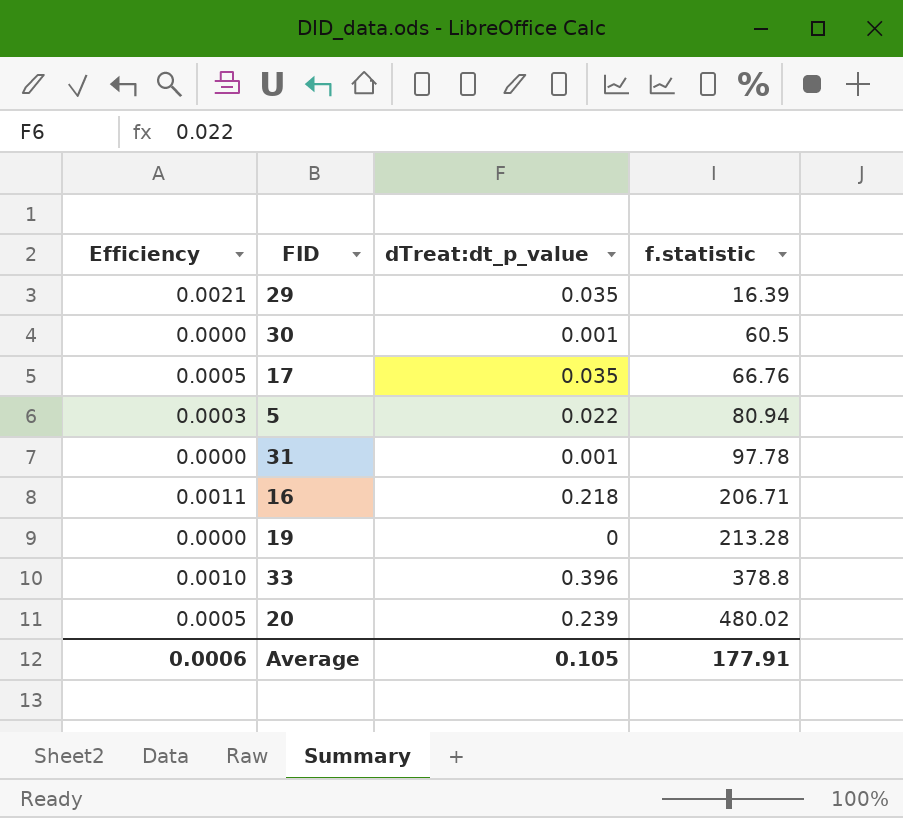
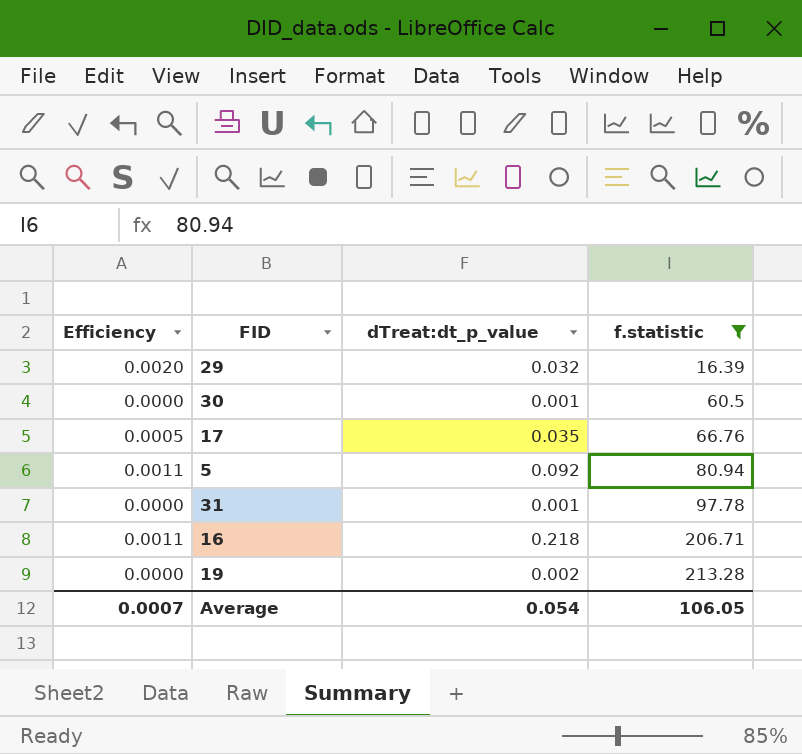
filter: none -> f.statistic <= 213.28
29 | Efficiency: 0.0021 -> 0.0020
29 | dTreat:dt_p_value: 0.035 -> 0.032
5 | Efficiency: 0.0003 -> 0.0011
5 | dTreat:dt_p_value: 0.022 -> 0.092
19 | dTreat:dt_p_value: 0 -> 0.002
Average | Efficiency: 0.0006 -> 0.0007
Average | dTreat:dt_p_value: 0.105 -> 0.054
Average | f.statistic: 177.91 -> 106.05

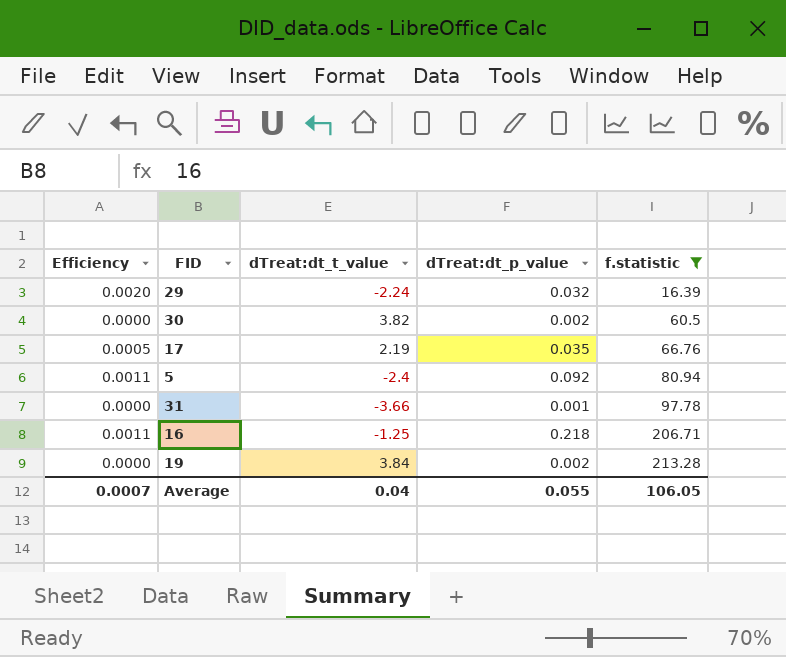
column dTreat:dt_t_value | position: none -> 3
30 | dTreat:dt_p_value: 0.001 -> 0.002
Average | dTreat:dt_p_value: 0.054 -> 0.055

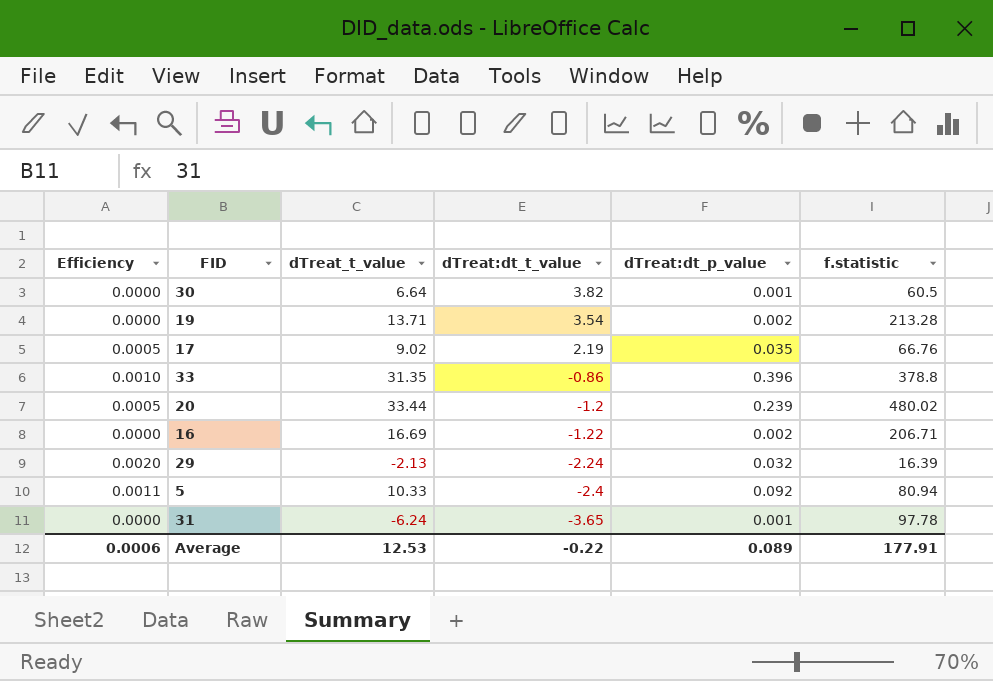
filter: f.statistic <= 213.28 -> none
row order: f.statistic ascending -> dTreat:dt_t_value descending
column dTreat_t_value | position: none -> 3
30 | dTreat:dt_p_value: 0.002 -> 0.001
19 | dTreat:dt_t_value: 3.84 -> 3.54
16 | Efficiency: 0.0011 -> 0.0000
16 | dTreat:dt_t_value: -1.25 -> -1.22
16 | dTreat:dt_p_value: 0.218 -> 0.002
31 | dTreat:dt_t_value: -3.66 -> -3.65
Average | Efficiency: 0.0007 -> 0.0006
Average | dTreat:dt_t_value: 0.04 -> -0.22
Average | dTreat:dt_p_value: 0.055 -> 0.089
Average | f.statistic: 106.05 -> 177.91

